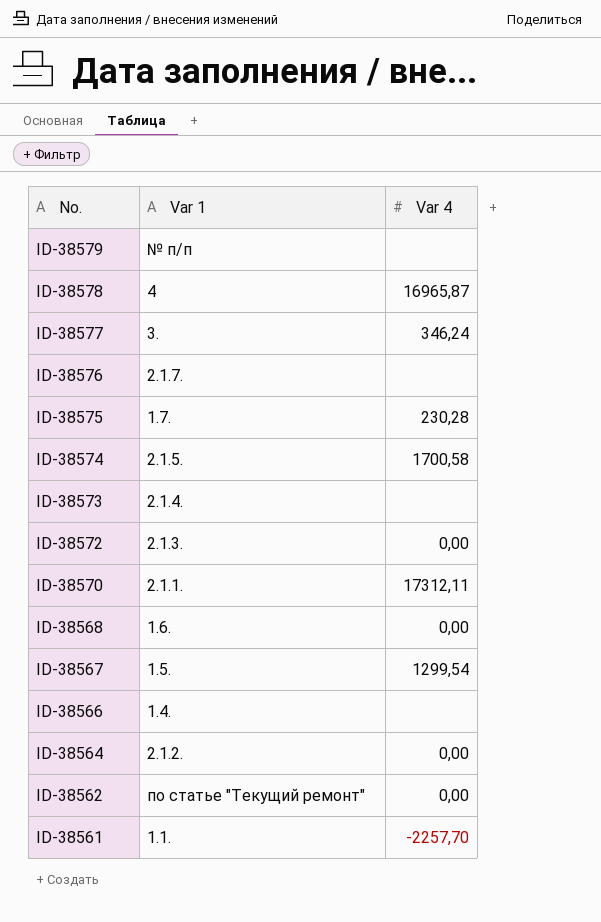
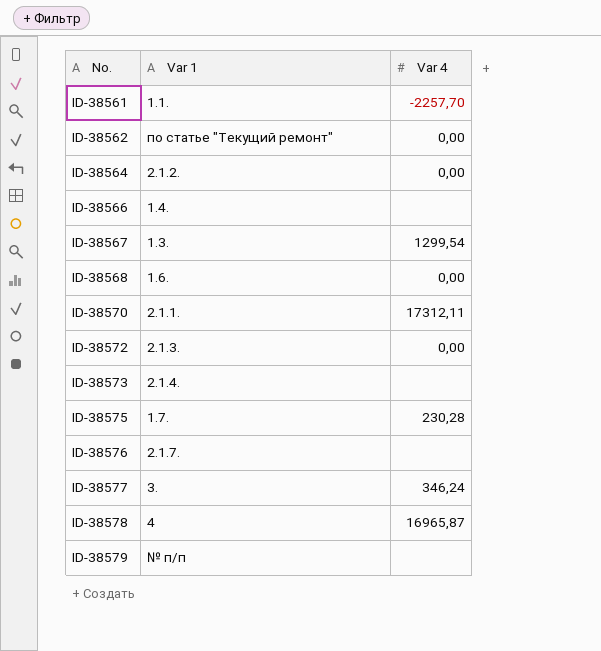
row order: No. descending -> No. ascending
row ID-38574: 2.1.5. | 1700,58 -> none
ID-38567 | Var 1: 1.5. -> 1.3.

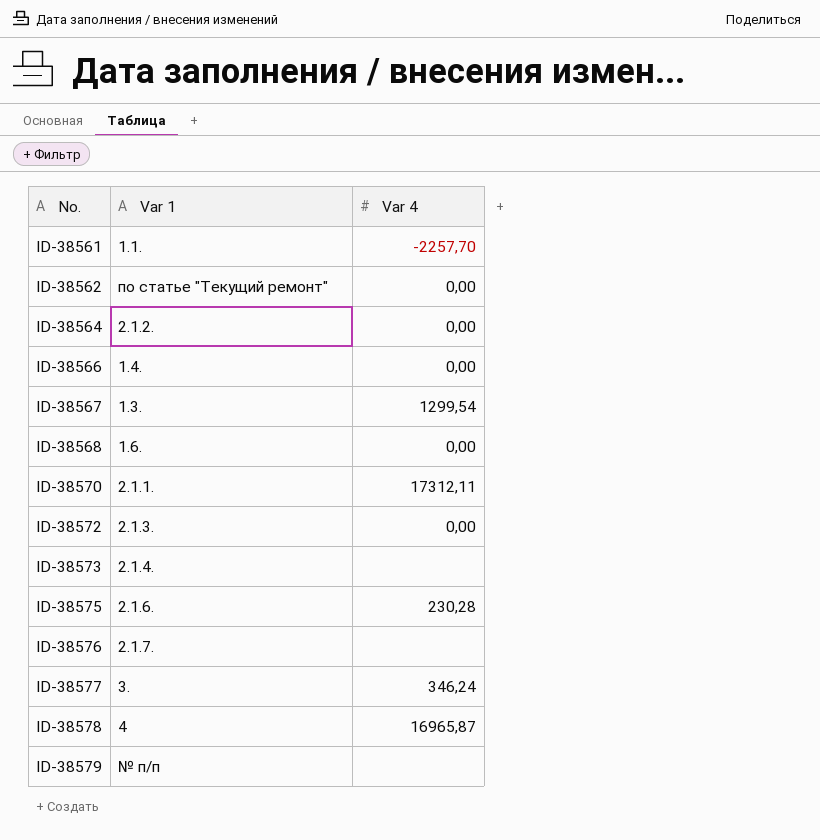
ID-38566 | Var 4: none -> 0,00
ID-38575 | Var 1: 1.7. -> 2.1.6.

